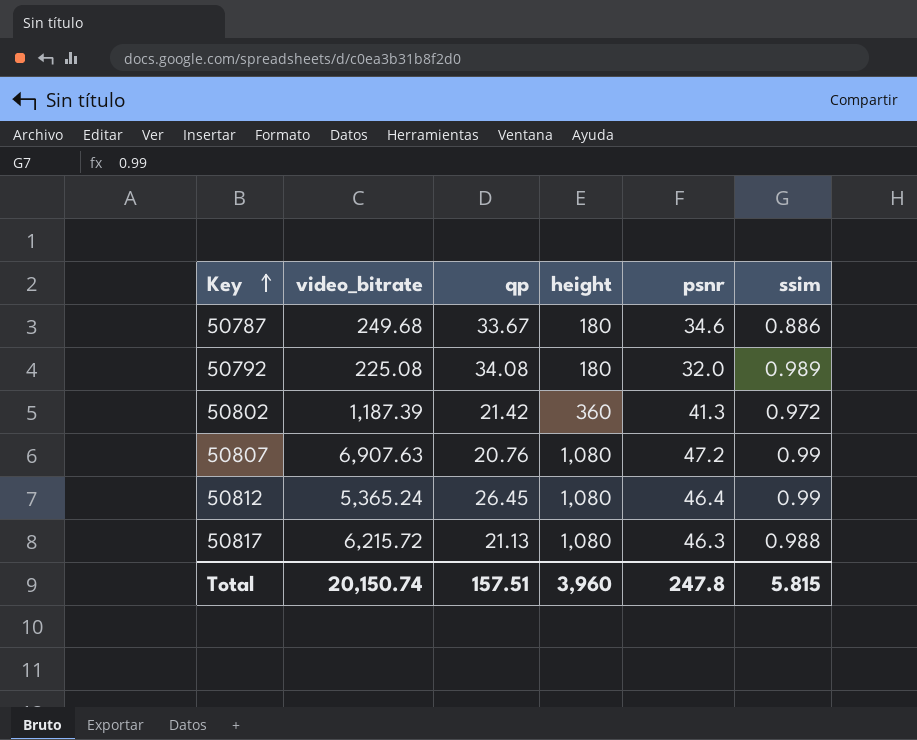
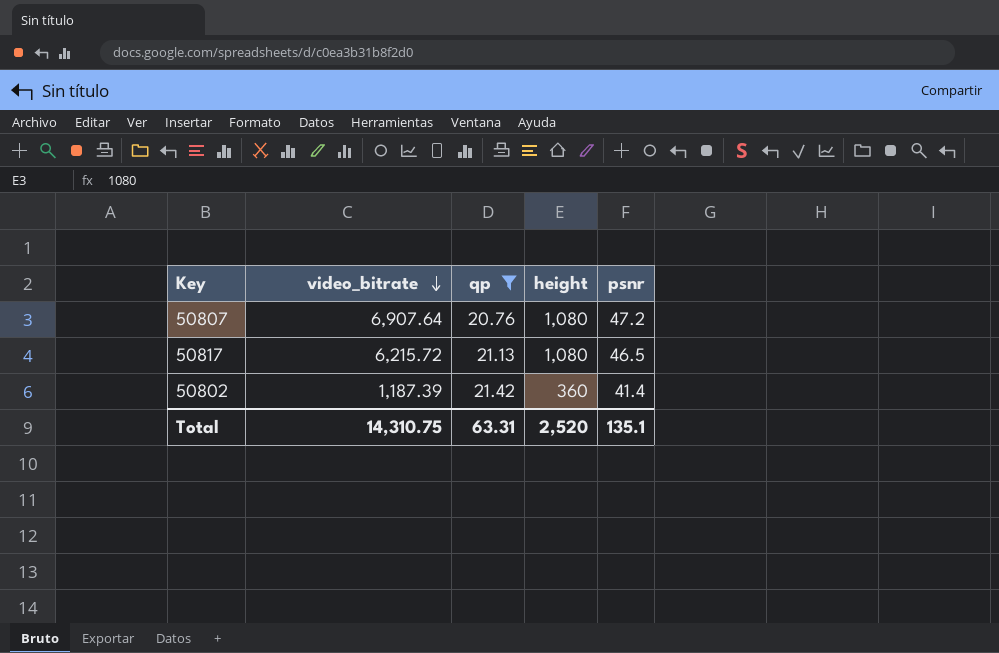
filter: none -> qp <= 21.42
row order: Key ascending -> video_bitrate descending
column ssim | position: 6 -> none
50807 | video_bitrate: 6,907.63 -> 6,907.64
50817 | psnr: 46.3 -> 46.5
50802 | psnr: 41.3 -> 41.4
Total | video_bitrate: 20,150.74 -> 14,310.75
Total | qp: 157.51 -> 63.31
Total | height: 3,960 -> 2,520
Total | psnr: 247.8 -> 135.1

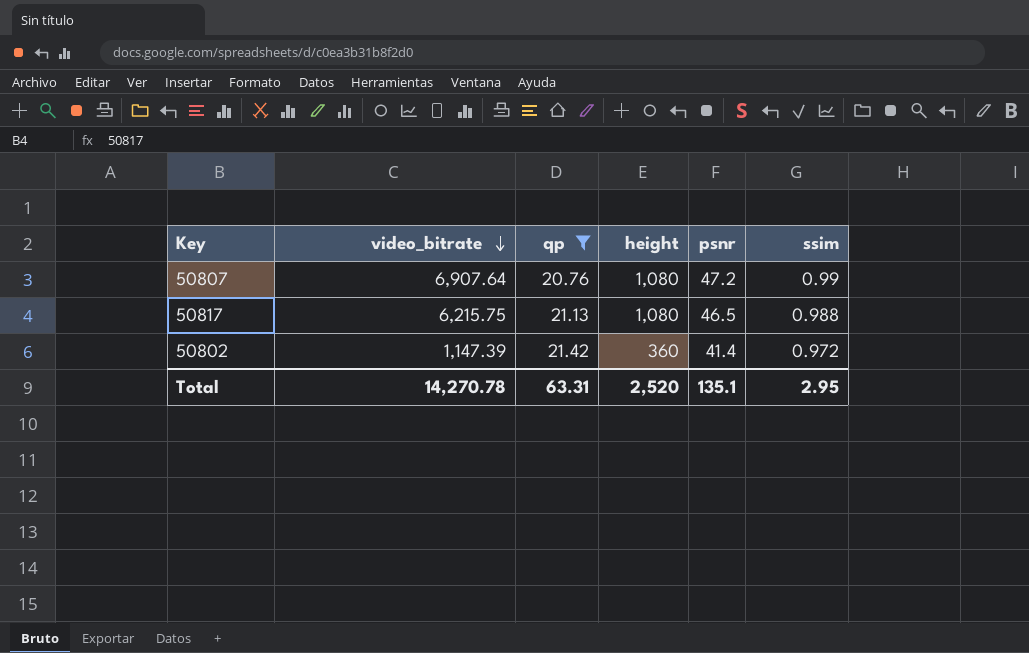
column ssim | position: none -> 6
50817 | video_bitrate: 6,215.72 -> 6,215.75
50802 | video_bitrate: 1,187.39 -> 1,147.39
Total | video_bitrate: 14,310.75 -> 14,270.78

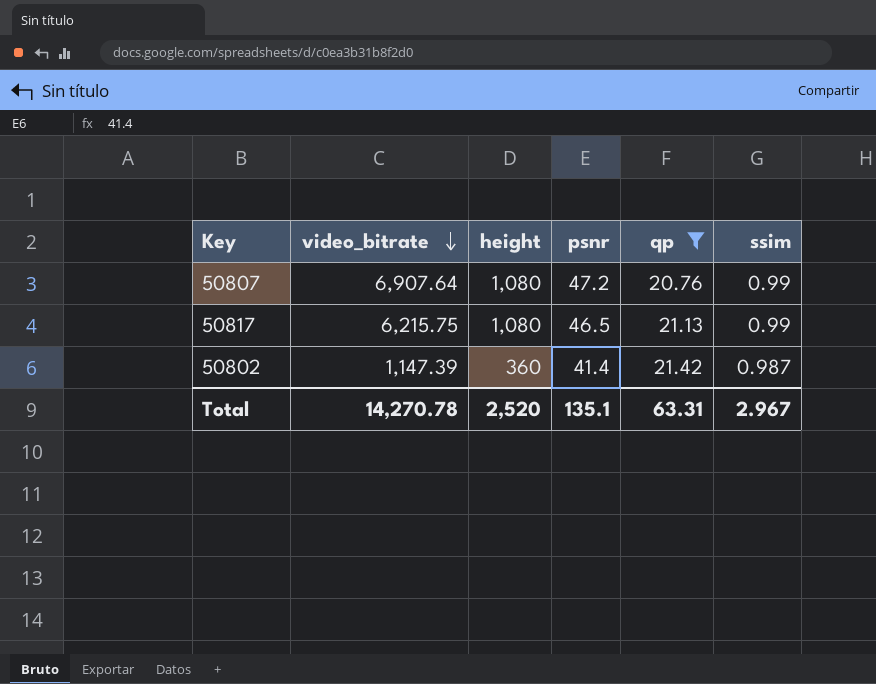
column qp | position: 3 -> 5
50817 | ssim: 0.988 -> 0.99
50802 | ssim: 0.972 -> 0.987
Total | ssim: 2.95 -> 2.967

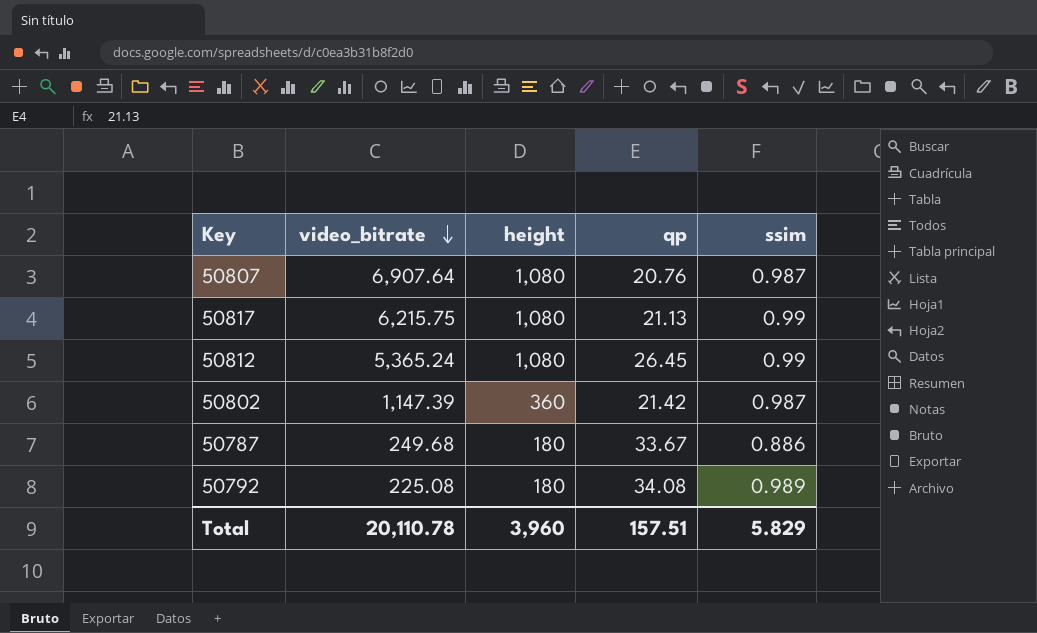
filter: qp <= 21.42 -> none
column psnr | position: 4 -> none
50807 | ssim: 0.99 -> 0.987
Total | video_bitrate: 14,270.78 -> 20,110.78
Total | height: 2,520 -> 3,960
Total | qp: 63.31 -> 157.51
Total | ssim: 2.967 -> 5.829

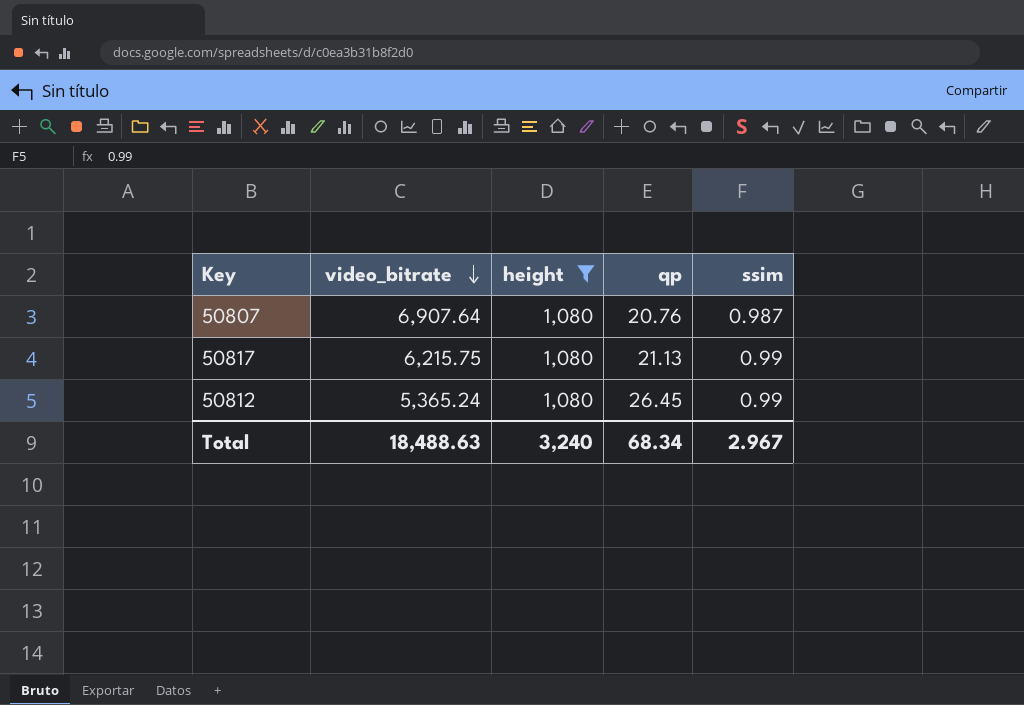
filter: none -> height = 1,080
Total | video_bitrate: 20,110.78 -> 18,488.63
Total | height: 3,960 -> 3,240
Total | qp: 157.51 -> 68.34
Total | ssim: 5.829 -> 2.967

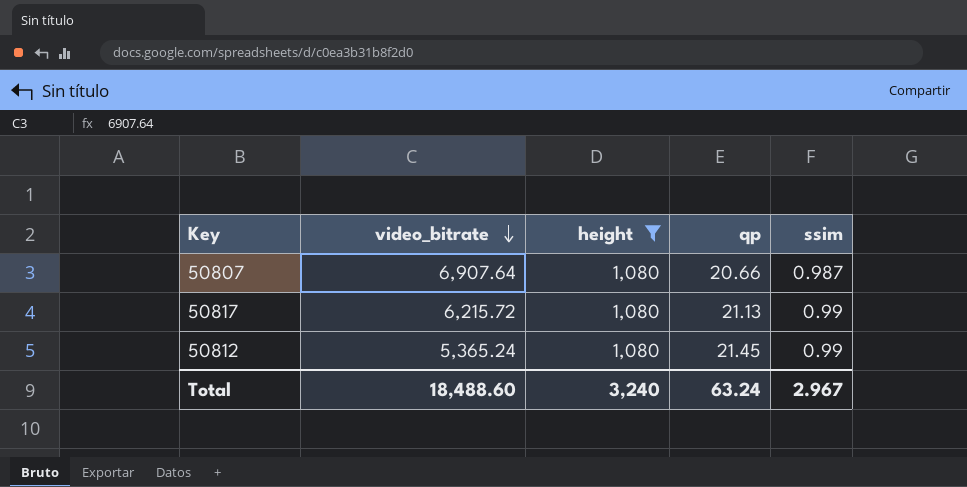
50807 | qp: 20.76 -> 20.66
50817 | video_bitrate: 6,215.75 -> 6,215.72
50812 | qp: 26.45 -> 21.45
Total | video_bitrate: 18,488.63 -> 18,488.60
Total | qp: 68.34 -> 63.24

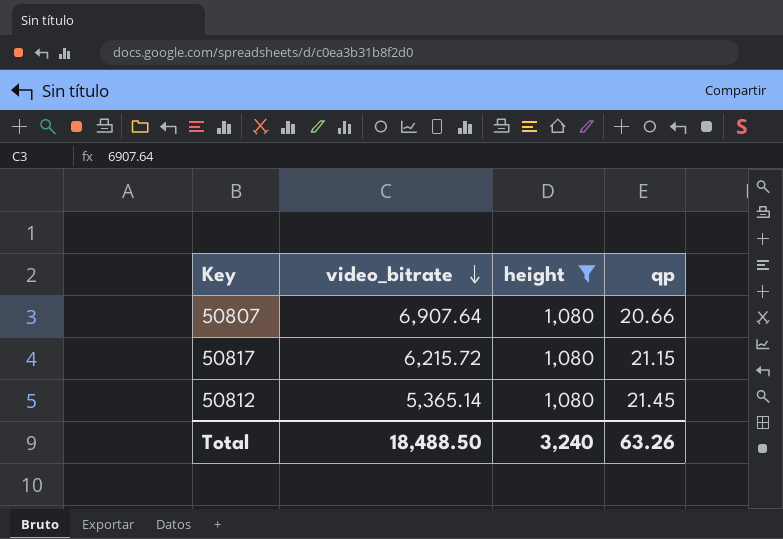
column ssim | position: 5 -> none
50817 | qp: 21.13 -> 21.15
50812 | video_bitrate: 5,365.24 -> 5,365.14
Total | video_bitrate: 18,488.60 -> 18,488.50
Total | qp: 63.24 -> 63.26

